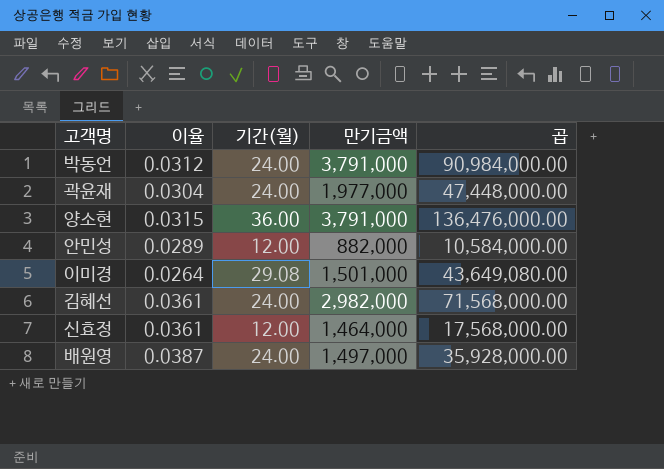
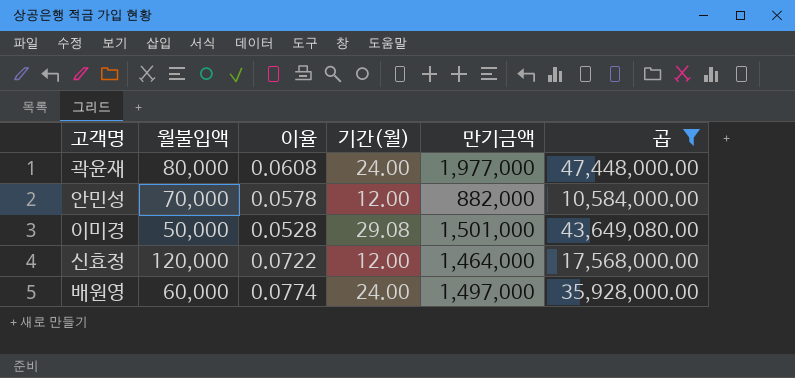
filter: none -> 곱 <= 47,448,000.00
column 월불입액 | position: none -> 2
곽윤재 | 이율: 0.0304 -> 0.0608
안민성 | 이율: 0.0289 -> 0.0578
이미경 | 이율: 0.0264 -> 0.0528
신효정 | 이율: 0.0361 -> 0.0722
배원영 | 이율: 0.0387 -> 0.0774

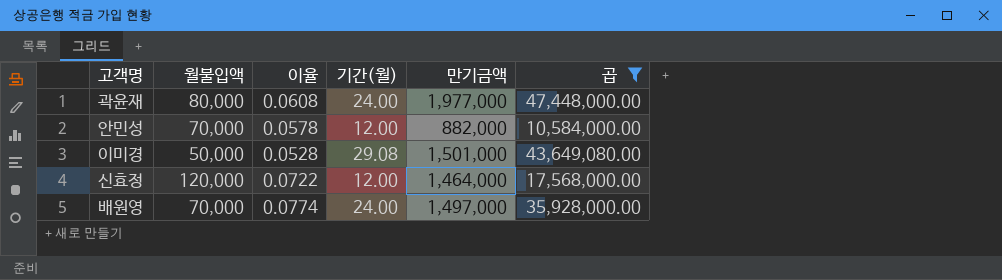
배원영 | 월불입액: 60,000 -> 70,000

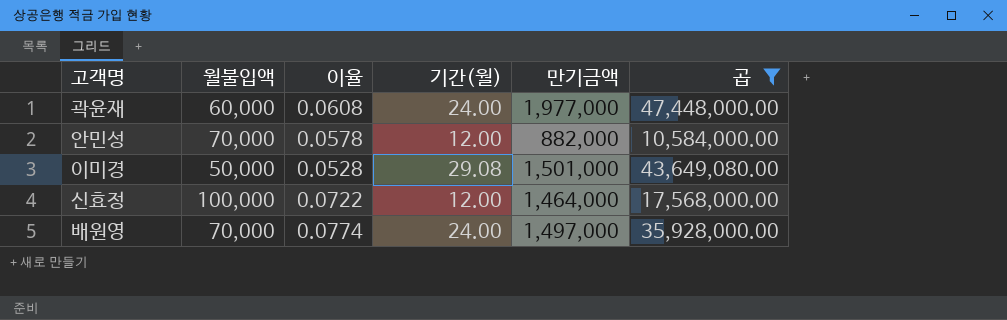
곽윤재 | 월불입액: 80,000 -> 60,000
신효정 | 월불입액: 120,000 -> 100,000

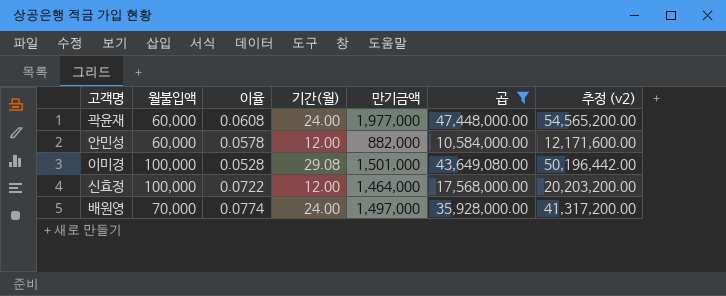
column 추정 (v2) | formula: none -> [곱] * 1.15
안민성 | 월불입액: 70,000 -> 60,000
이미경 | 월불입액: 50,000 -> 100,000

